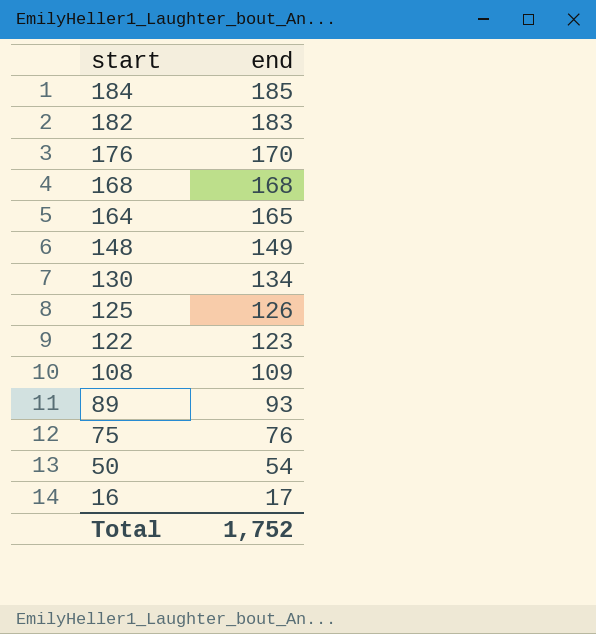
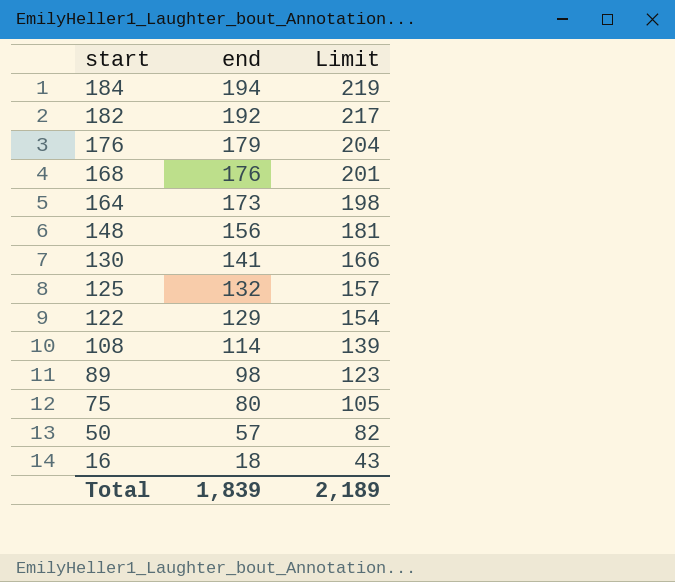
column Limit | formula: none -> [end] + 25
184 | end: 185 -> 194
182 | end: 183 -> 192
176 | end: 170 -> 179
168 | end: 168 -> 176
164 | end: 165 -> 173
148 | end: 149 -> 156
130 | end: 134 -> 141
125 | end: 126 -> 132
122 | end: 123 -> 129
108 | end: 109 -> 114
89 | end: 93 -> 98
75 | end: 76 -> 80
50 | end: 54 -> 57
16 | end: 17 -> 18
Total | end: 1,752 -> 1,839

